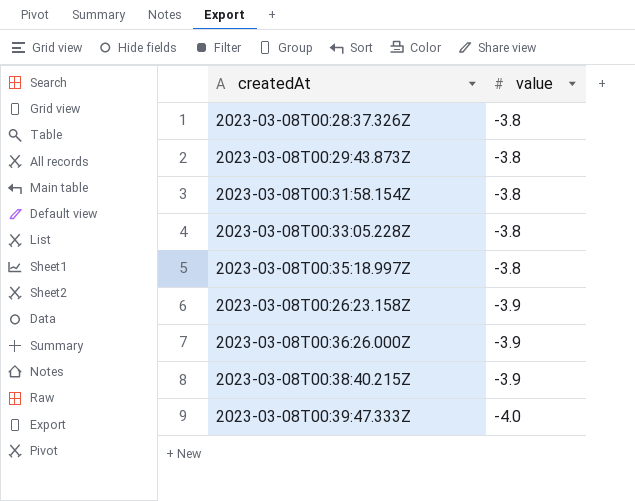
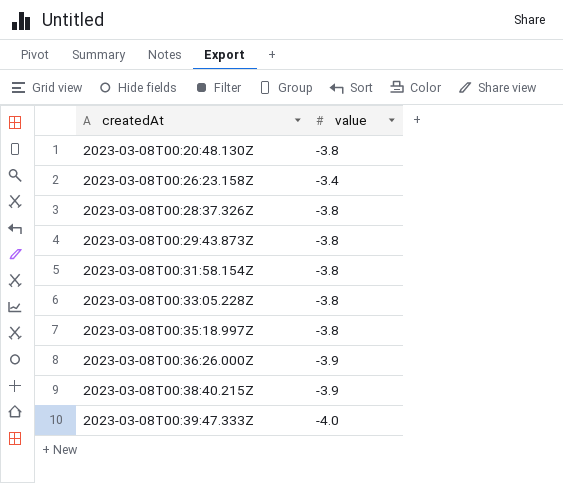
row order: value descending -> createdAt ascending
row 2023-03-08T00:20:48.130Z: none -> -3.8
2023-03-08T00:26:23.158Z | value: -3.9 -> -3.4

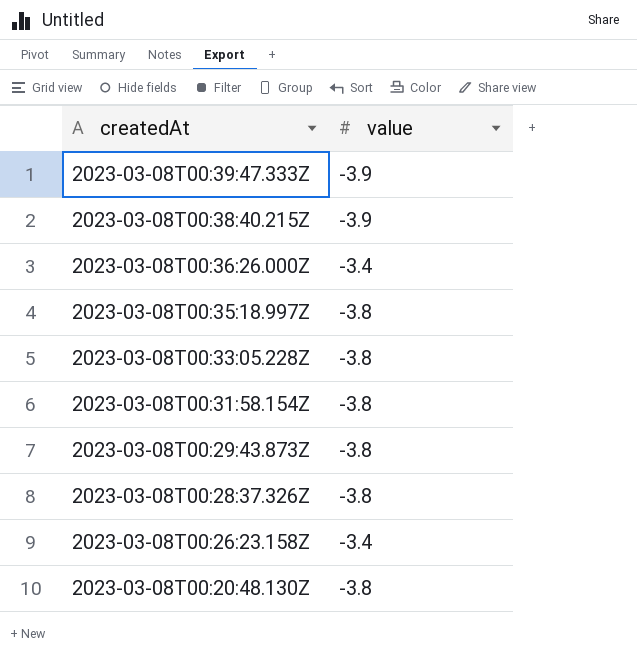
row order: createdAt ascending -> createdAt descending
2023-03-08T00:39:47.333Z | value: -4.0 -> -3.9
2023-03-08T00:36:26.000Z | value: -3.9 -> -3.4

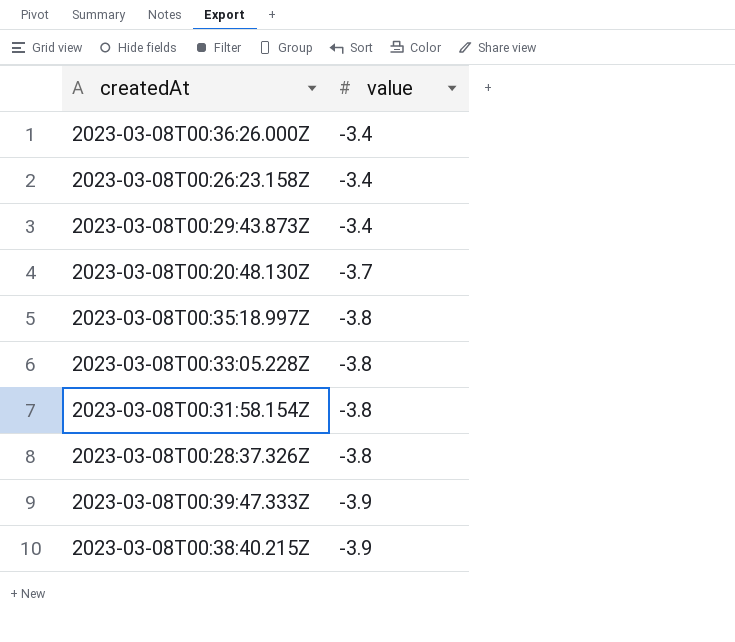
row order: createdAt descending -> value descending
2023-03-08T00:29:43.873Z | value: -3.8 -> -3.4
2023-03-08T00:20:48.130Z | value: -3.8 -> -3.7

